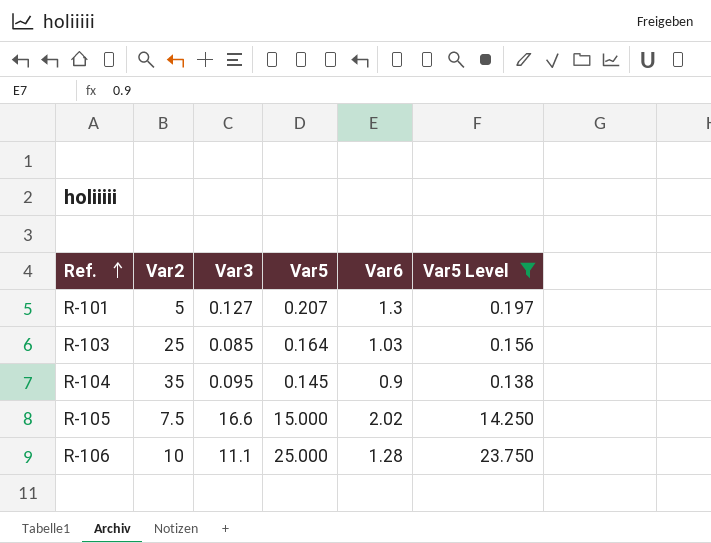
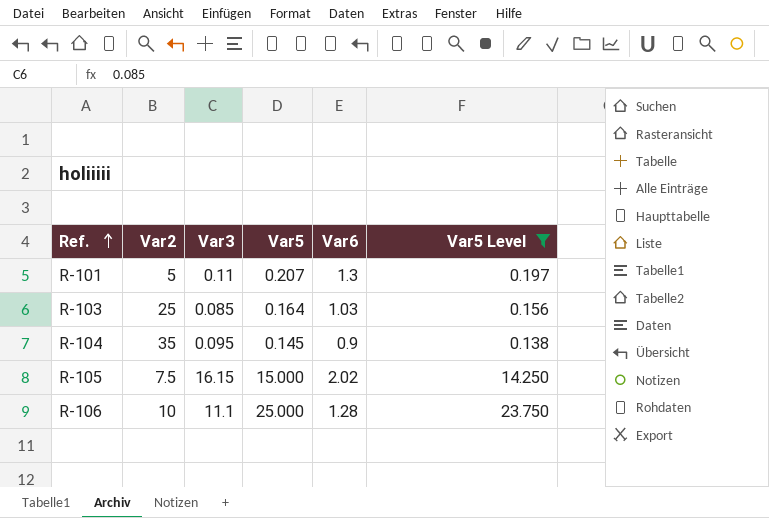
R-101 | Var3: 0.127 -> 0.11
R-105 | Var3: 16.6 -> 16.15

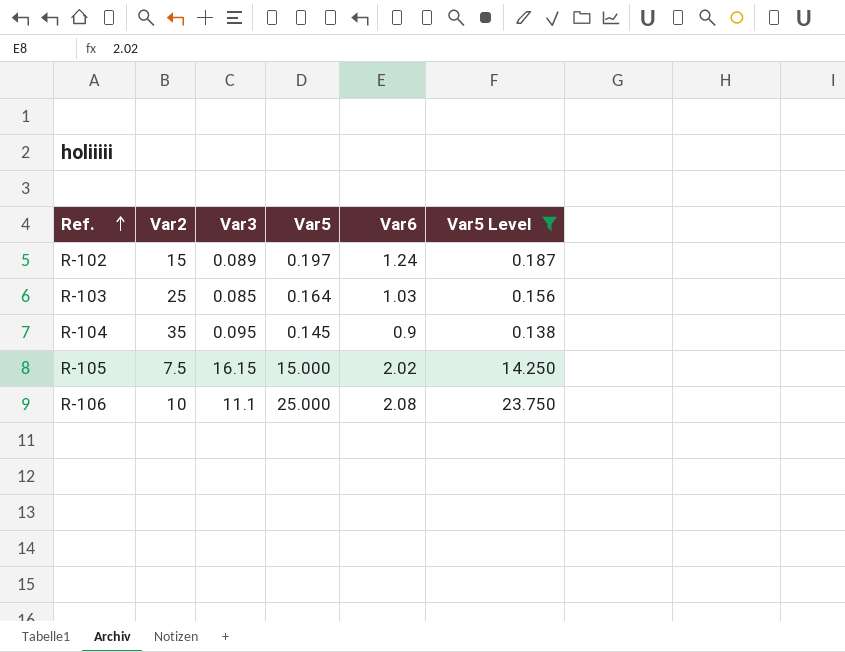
row R-101: 5 | 0.11 | 0.207 | 1.3 | 0.197 -> none
row R-102: none -> 15 | 0.089 | 0.197 | 1.24 | 0.187
R-106 | Var6: 1.28 -> 2.08

